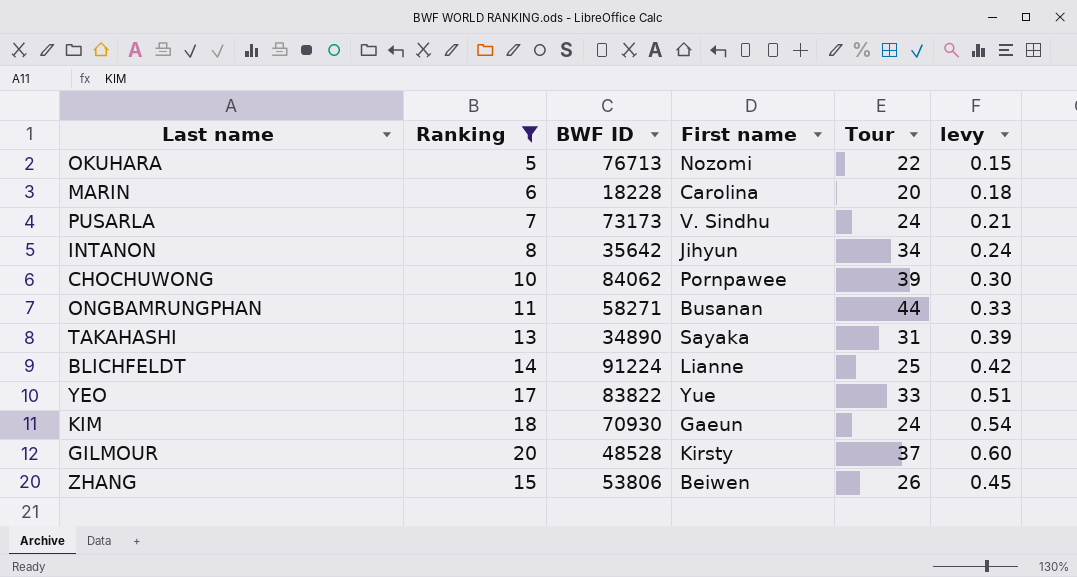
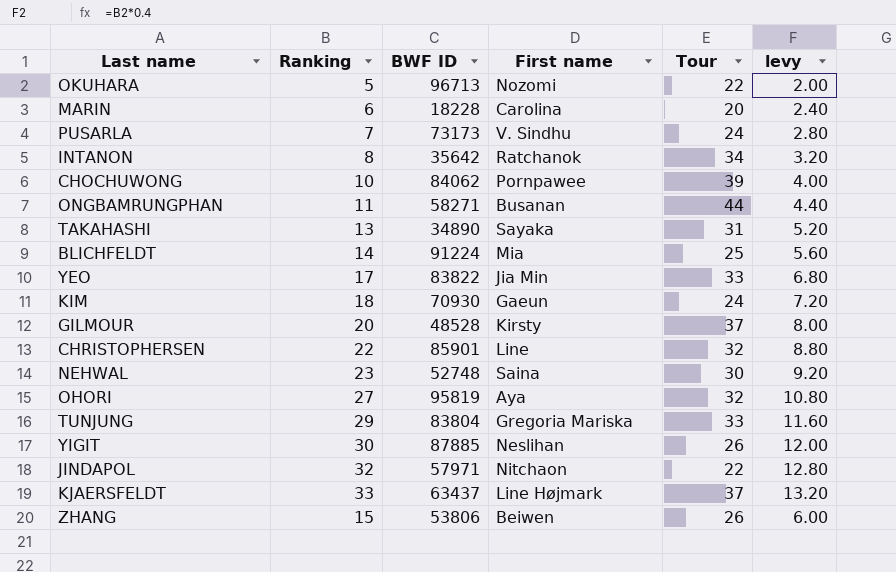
filter: Ranking <= 20 -> none
column levy | formula: [Ranking] * 0.03 -> [Ranking] * 0.4
OKUHARA | BWF ID: 76713 -> 96713
INTANON | First name: Jihyun -> Ratchanok
BLICHFELDT | First name: Lianne -> Mia
YEO | First name: Yue -> Jia Min

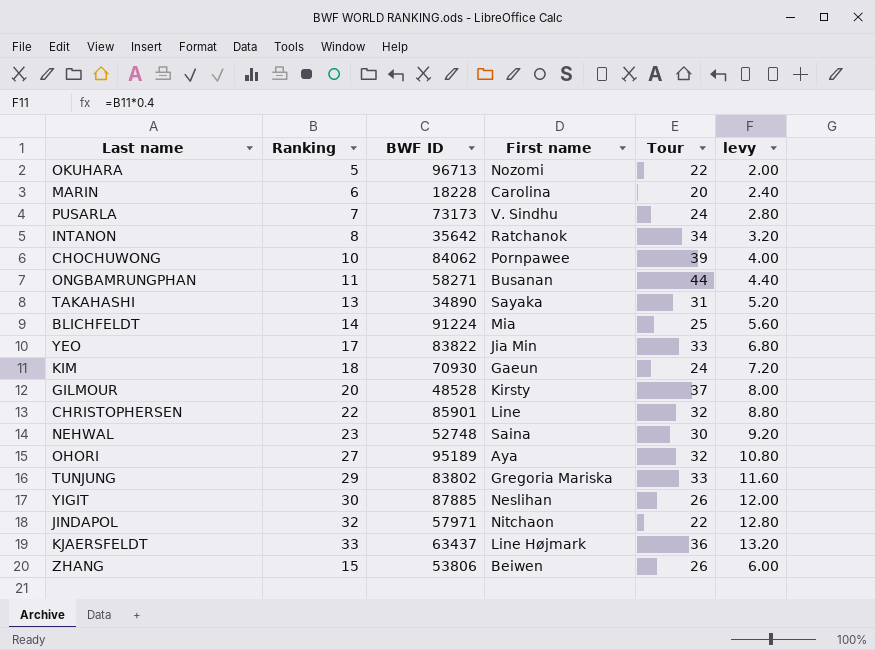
OHORI | BWF ID: 95819 -> 95189
TUNJUNG | BWF ID: 83804 -> 83802
KJAERSFELDT | Tour: 37 -> 36

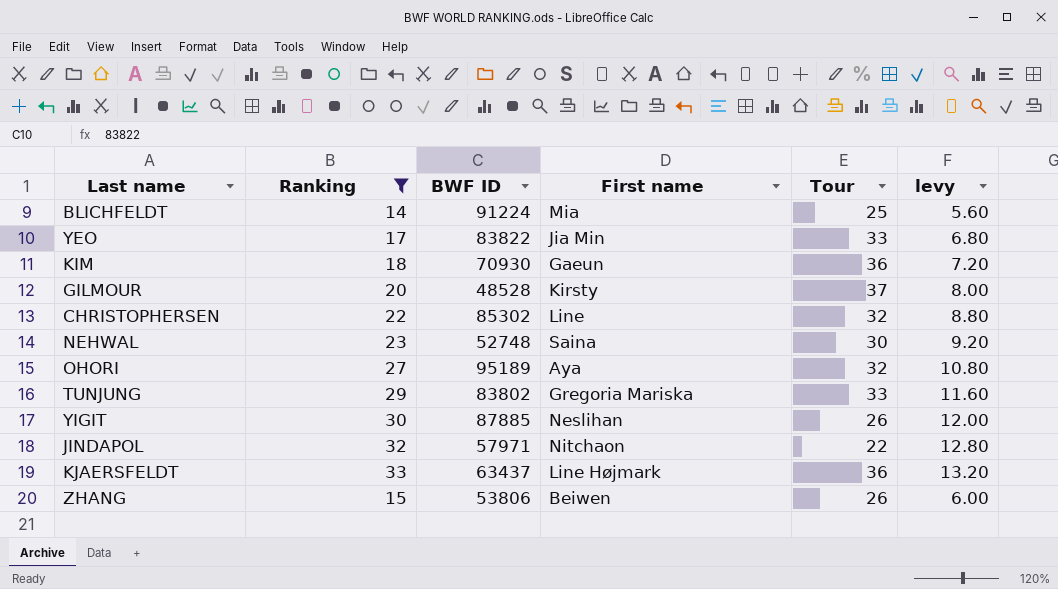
filter: none -> Ranking >= 14
KIM | Tour: 24 -> 36
CHRISTOPHERSEN | BWF ID: 85901 -> 85302

